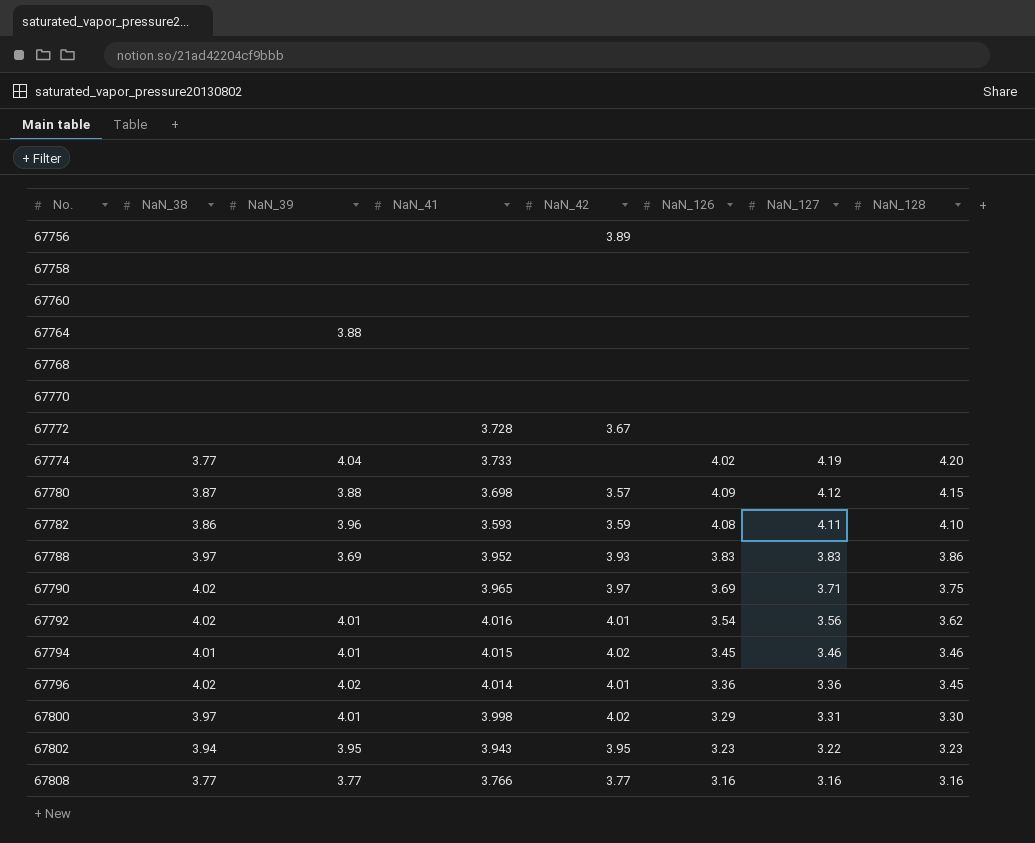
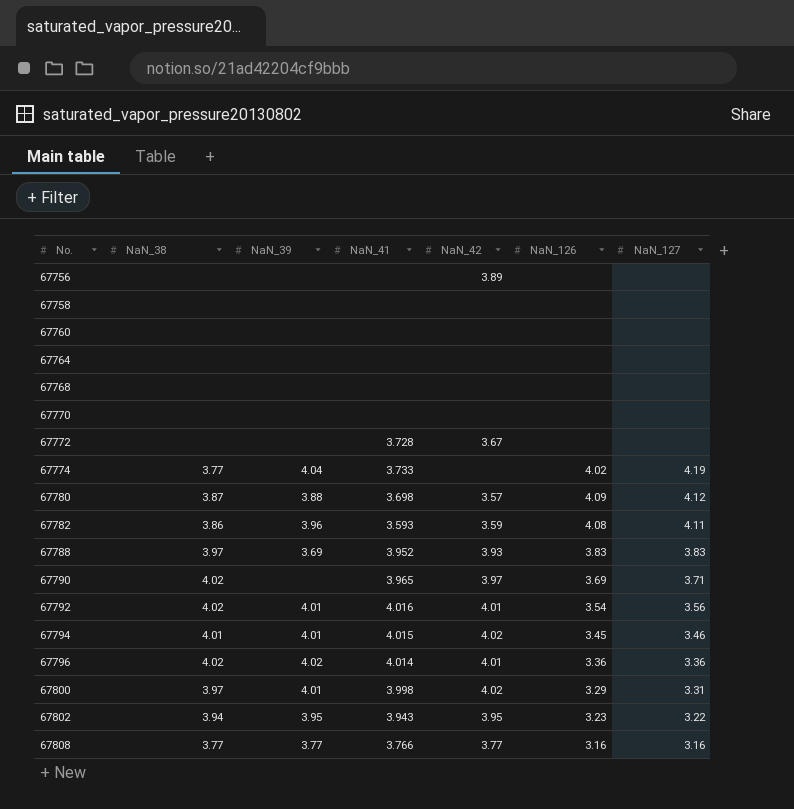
column NaN_128 | position: 8 -> none
67764 | NaN_39: 3.88 -> none

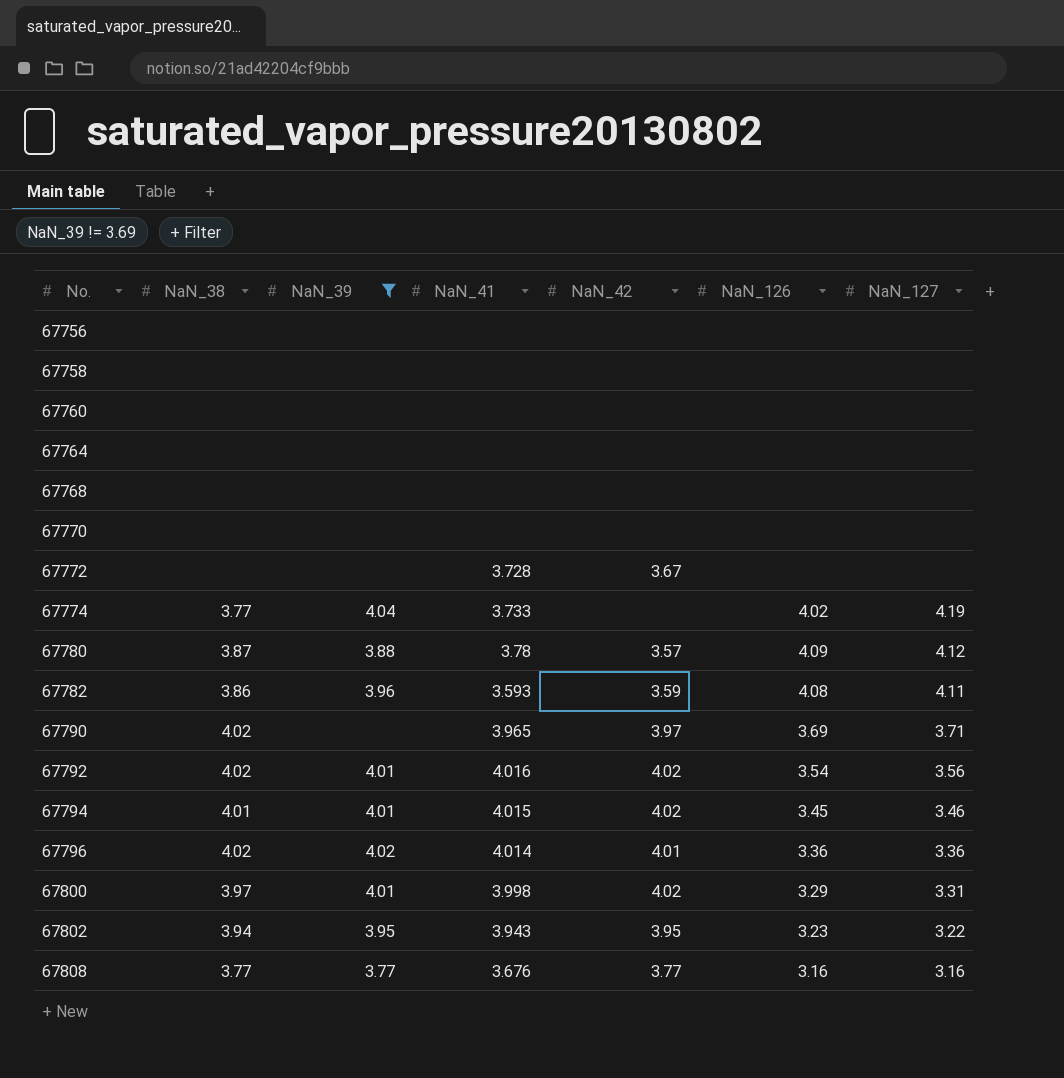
filter: none -> NaN_39 != 3.69
67756 | NaN_42: 3.89 -> none
67780 | NaN_41: 3.698 -> 3.78
67792 | NaN_42: 4.01 -> 4.02
67808 | NaN_41: 3.766 -> 3.676

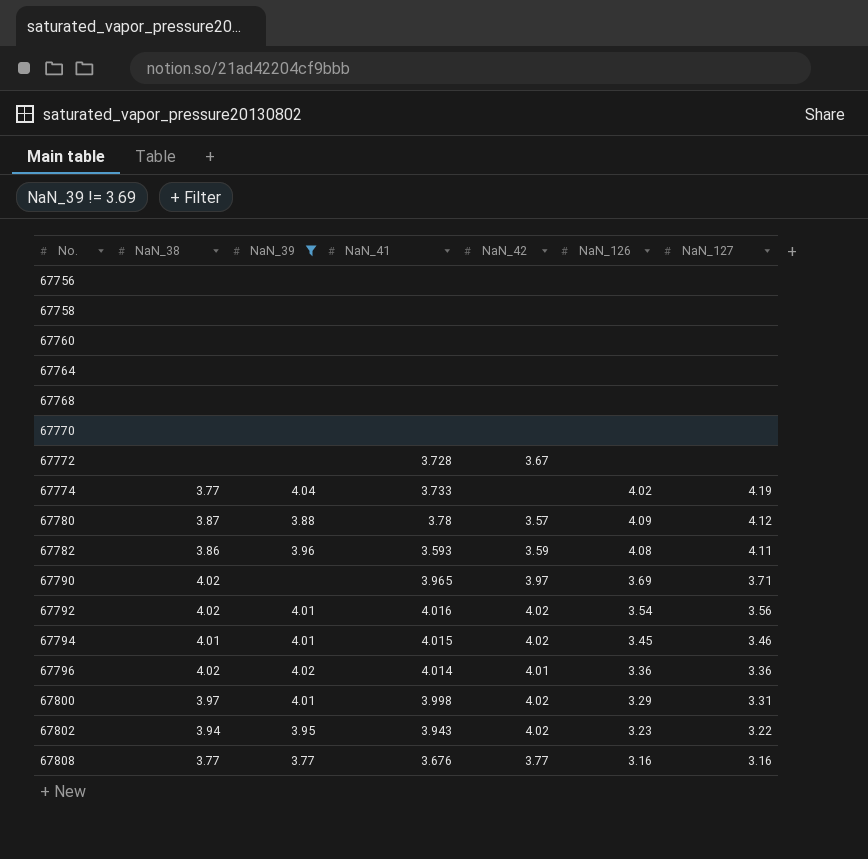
67802 | NaN_42: 3.95 -> 4.02

